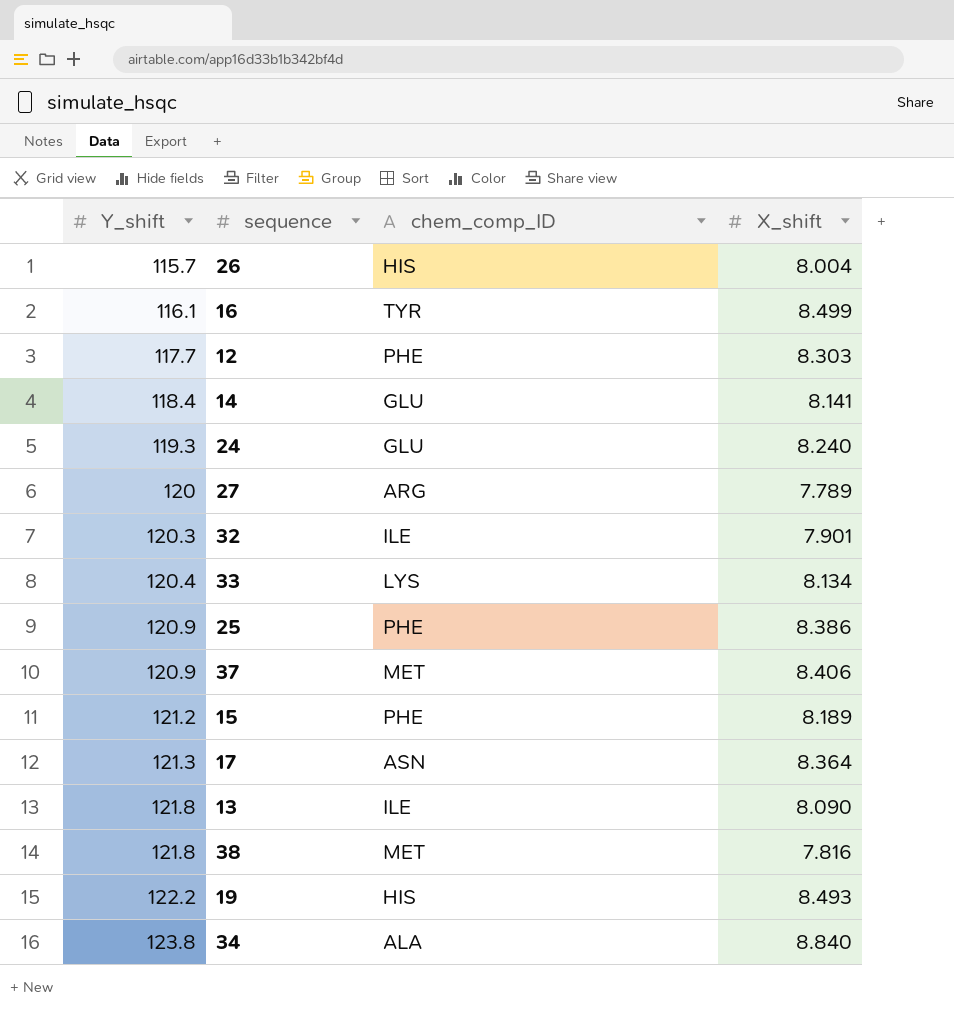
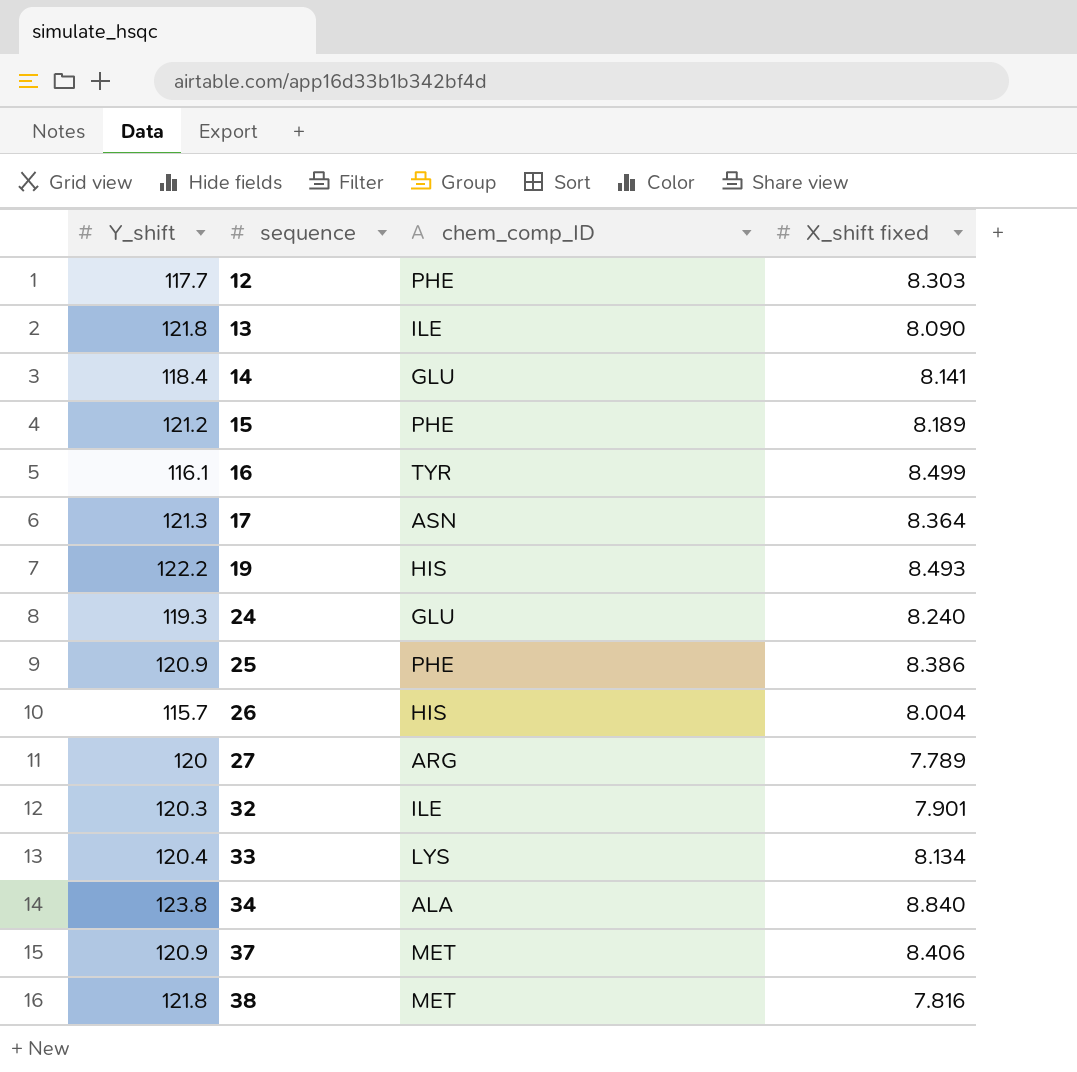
row order: Y_shift ascending -> sequence ascending
column name: X_shift -> X_shift fixed

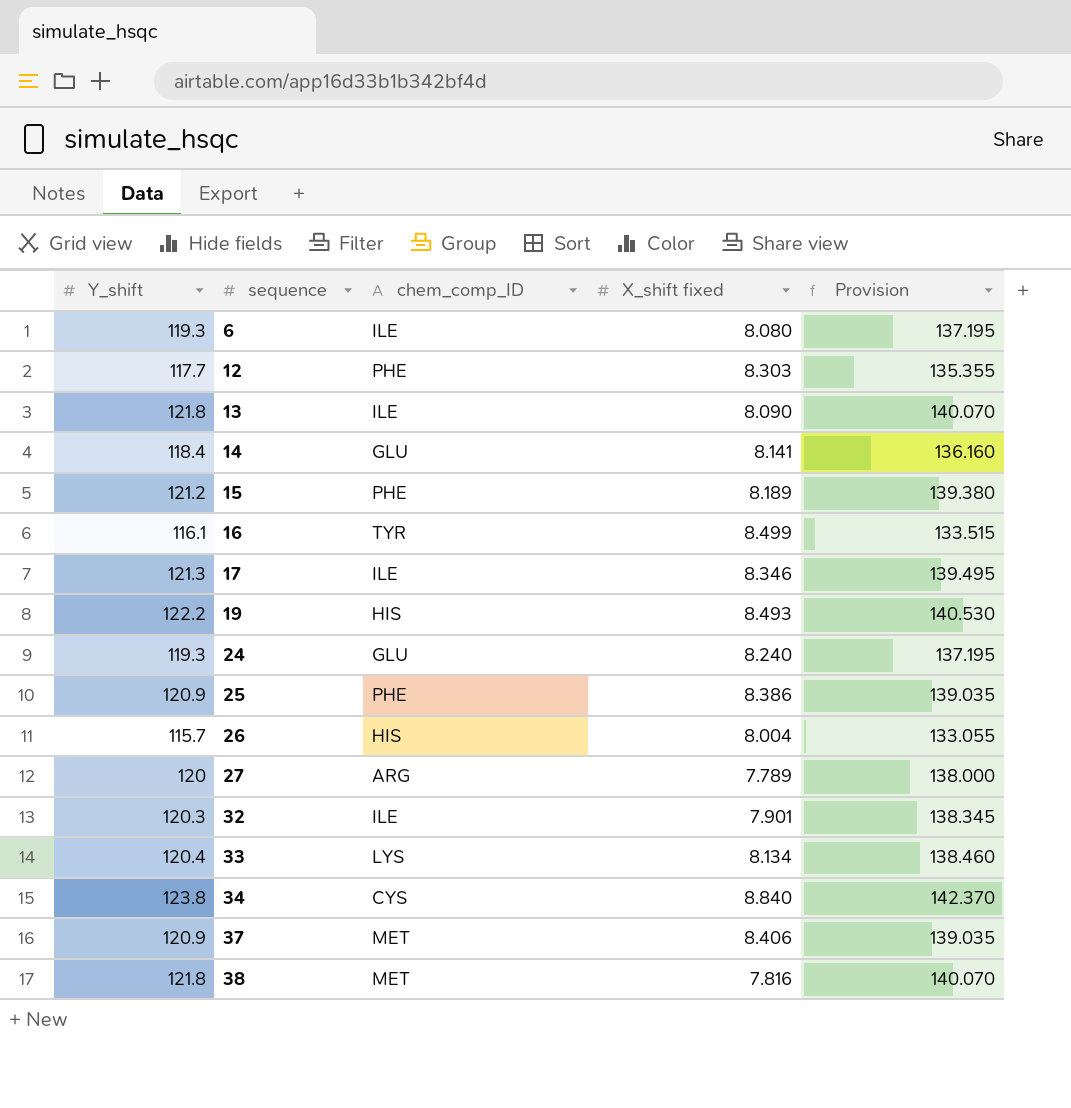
column Provision | formula: none -> [Y_shift] * 1.15
row 6: none -> 119.3 | ILE | 8.080 | 137.195
17 | chem_comp_ID: ASN -> ILE
17 | X_shift fixed: 8.364 -> 8.346
34 | chem_comp_ID: ALA -> CYS

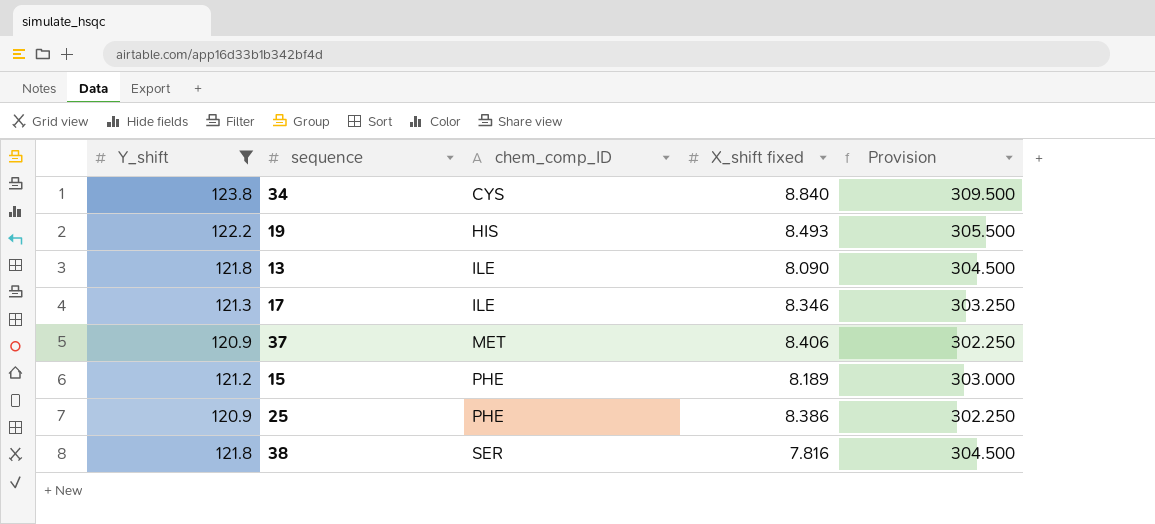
filter: none -> Y_shift >= 120.9
row order: sequence ascending -> chem_comp_ID ascending
column Provision | formula: [Y_shift] * 1.15 -> [Y_shift] * 2.5
38 | chem_comp_ID: MET -> SER

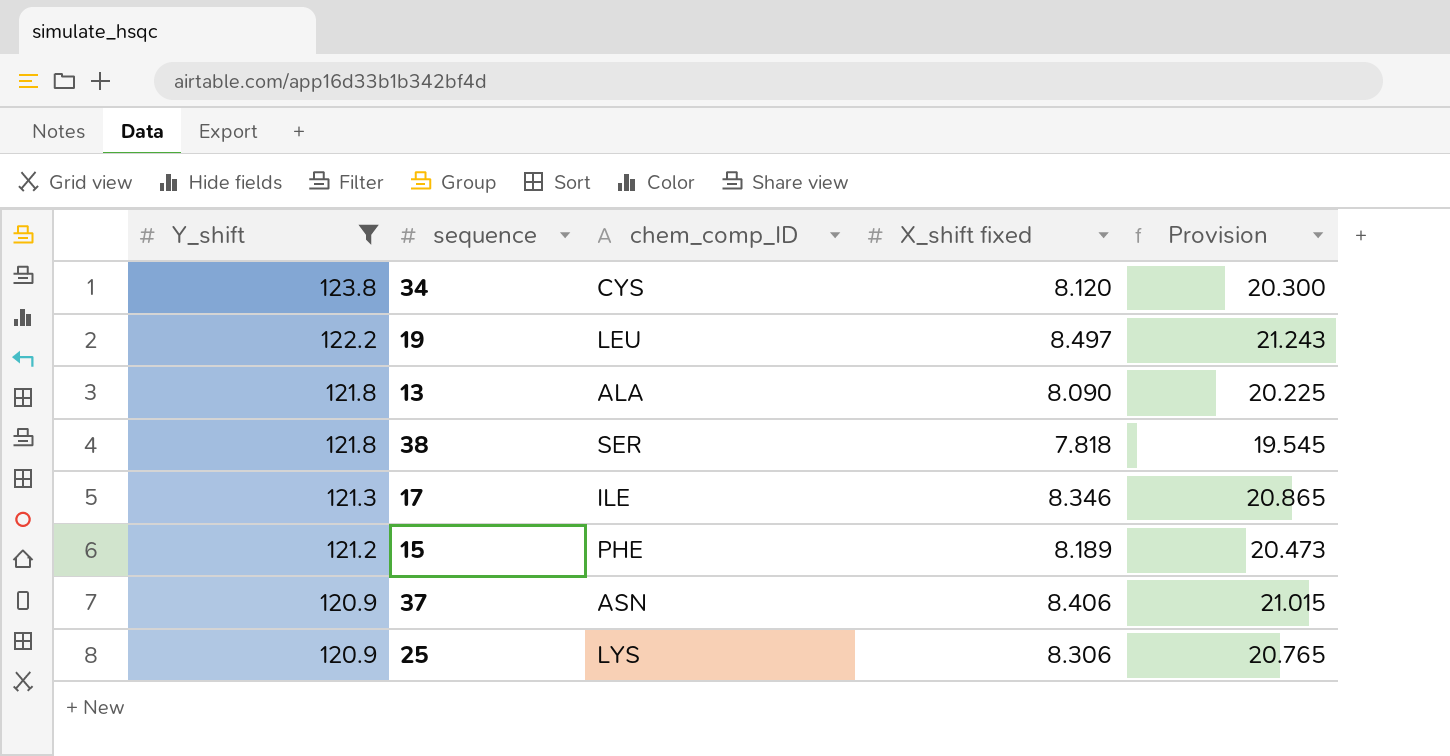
row order: chem_comp_ID ascending -> Y_shift descending
column Provision | formula: [Y_shift] * 2.5 -> [X_shift fixed] * 2.5
34 | X_shift fixed: 8.840 -> 8.120
19 | chem_comp_ID: HIS -> LEU
19 | X_shift fixed: 8.493 -> 8.497
13 | chem_comp_ID: ILE -> ALA
38 | X_shift fixed: 7.816 -> 7.818
37 | chem_comp_ID: MET -> ASN
25 | chem_comp_ID: PHE -> LYS
25 | X_shift fixed: 8.386 -> 8.306

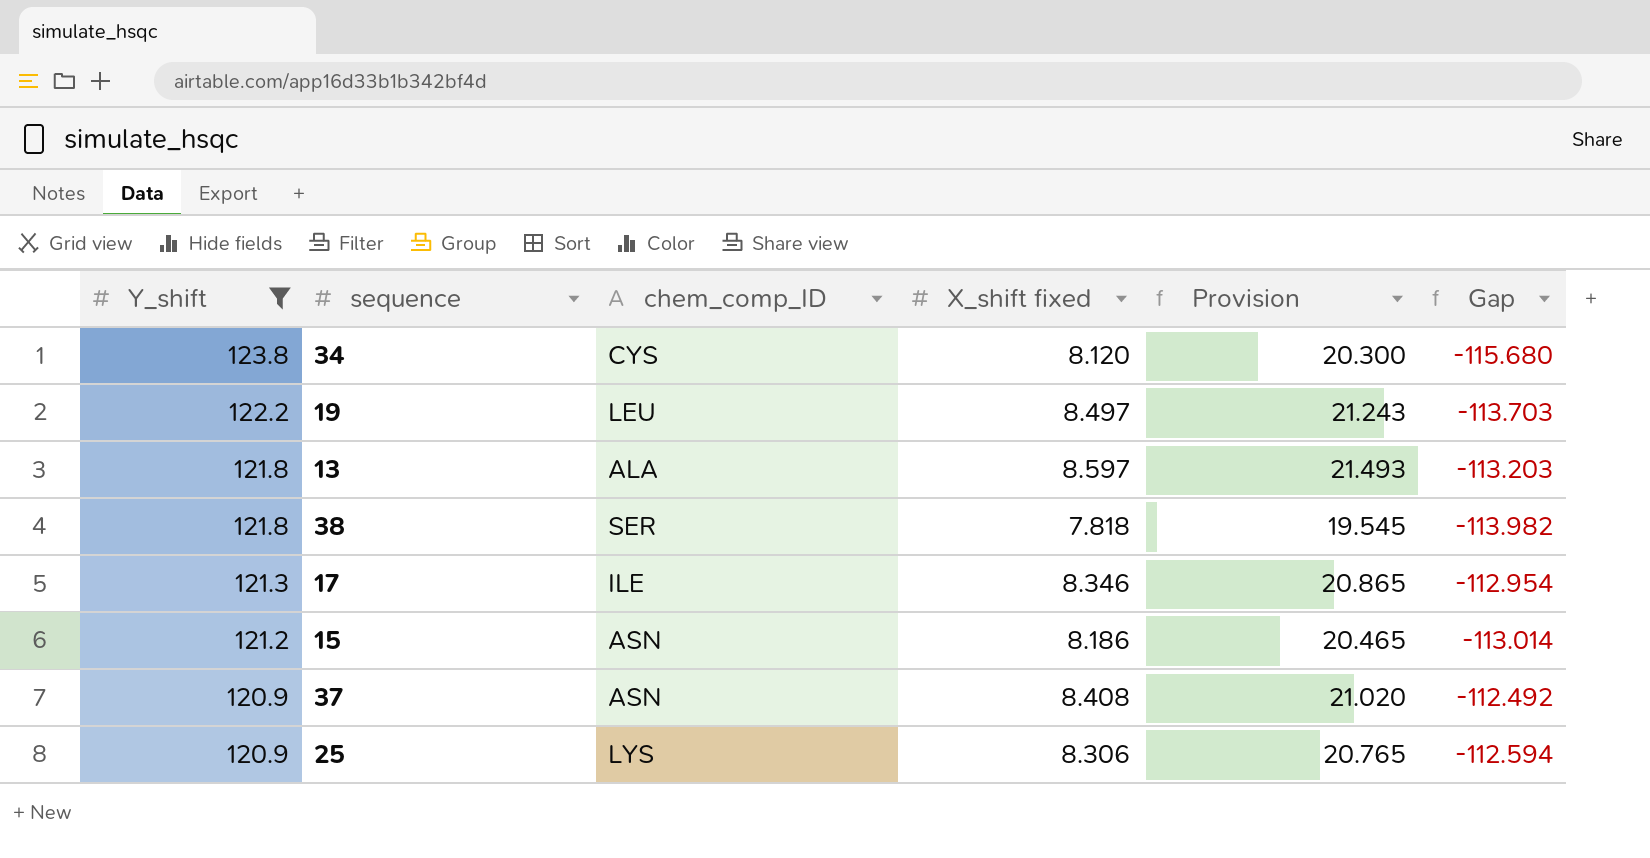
column Gap | formula: none -> [X_shift fixed] - [Y_shift]
13 | X_shift fixed: 8.090 -> 8.597
13 | Provision: 20.225 -> 21.493
15 | chem_comp_ID: PHE -> ASN
15 | X_shift fixed: 8.189 -> 8.186
15 | Provision: 20.473 -> 20.465
37 | X_shift fixed: 8.406 -> 8.408
37 | Provision: 21.015 -> 21.020

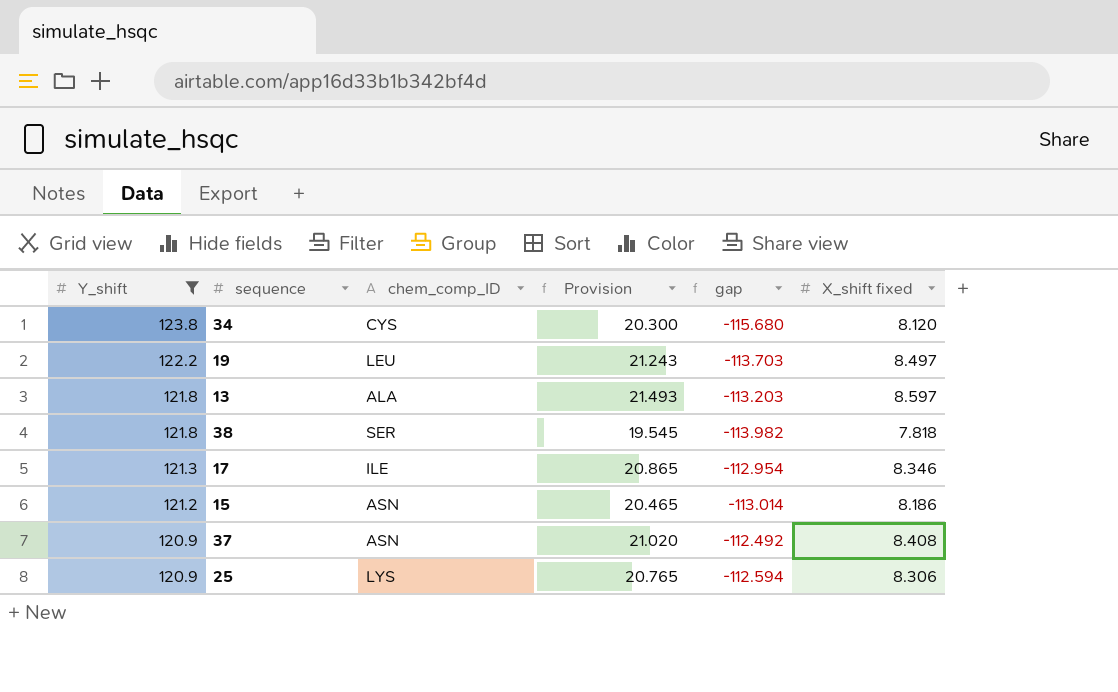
column name: Gap -> gap
column X_shift fixed | position: 4 -> 6

